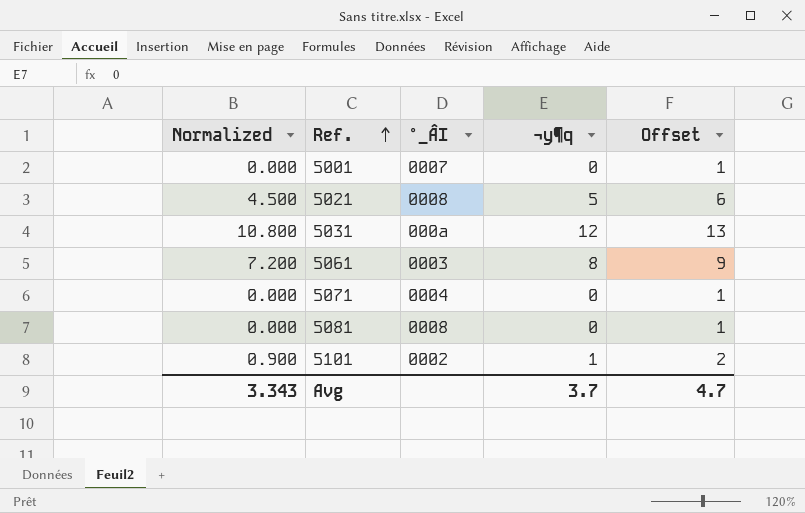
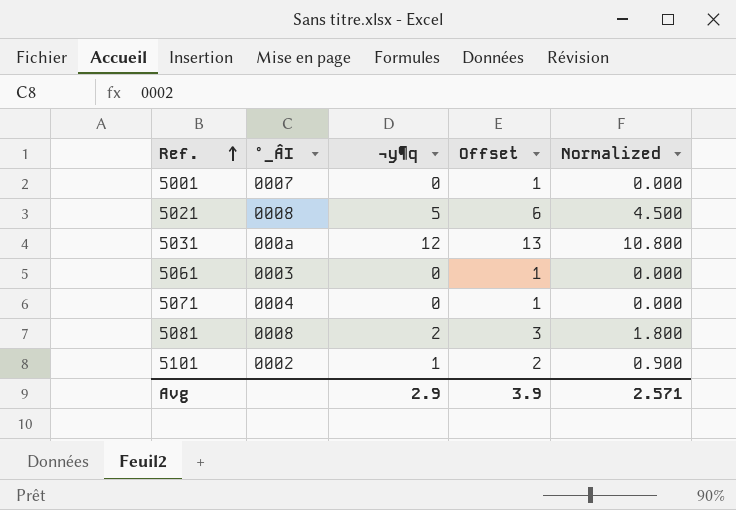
column Normalized | position: 1 -> 5
5061 | ¬y¶q: 8 -> 0
5061 | Offset: 9 -> 1
5061 | Normalized: 7.200 -> 0.000
5081 | ¬y¶q: 0 -> 2
5081 | Offset: 1 -> 3
5081 | Normalized: 0.000 -> 1.800
Avg | ¬y¶q: 3.7 -> 2.9
Avg | Offset: 4.7 -> 3.9
Avg | Normalized: 3.343 -> 2.571

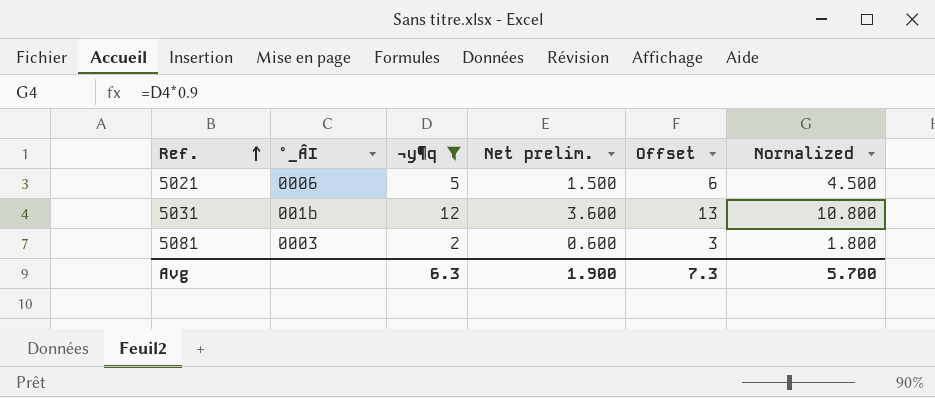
filter: none -> ¬y¶q >= 2
column Net prelim. | formula: none -> [¬y¶q] * 0.3
5021 | °_ÂI: 0008 -> 0006
5031 | °_ÂI: 000a -> 001b
5081 | °_ÂI: 0008 -> 0003
Avg | ¬y¶q: 2.9 -> 6.3
Avg | Offset: 3.9 -> 7.3
Avg | Normalized: 2.571 -> 5.700

